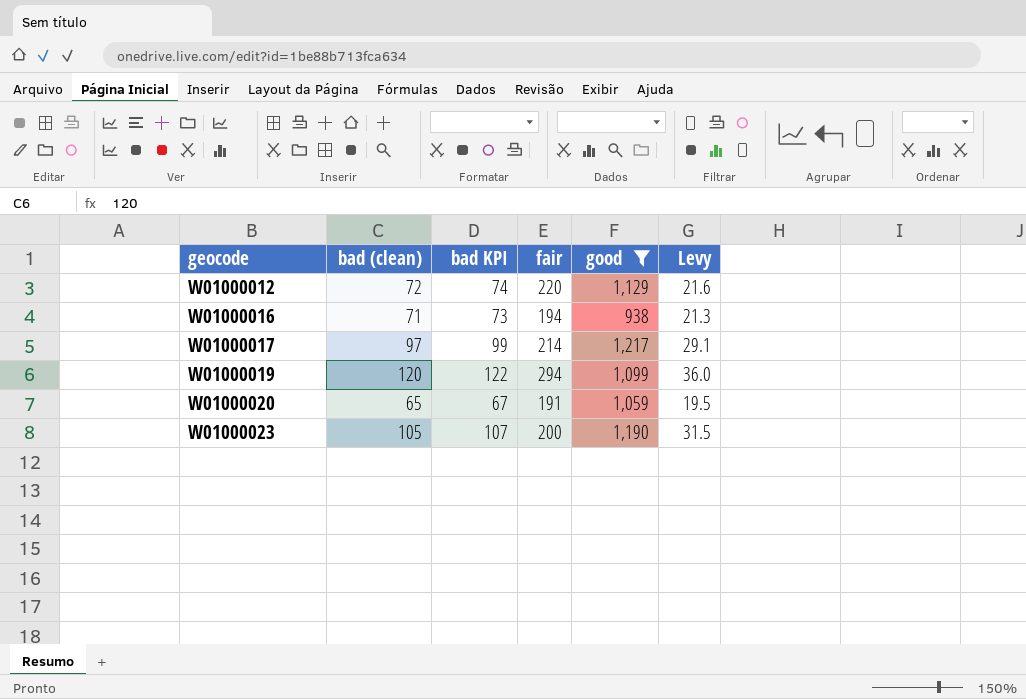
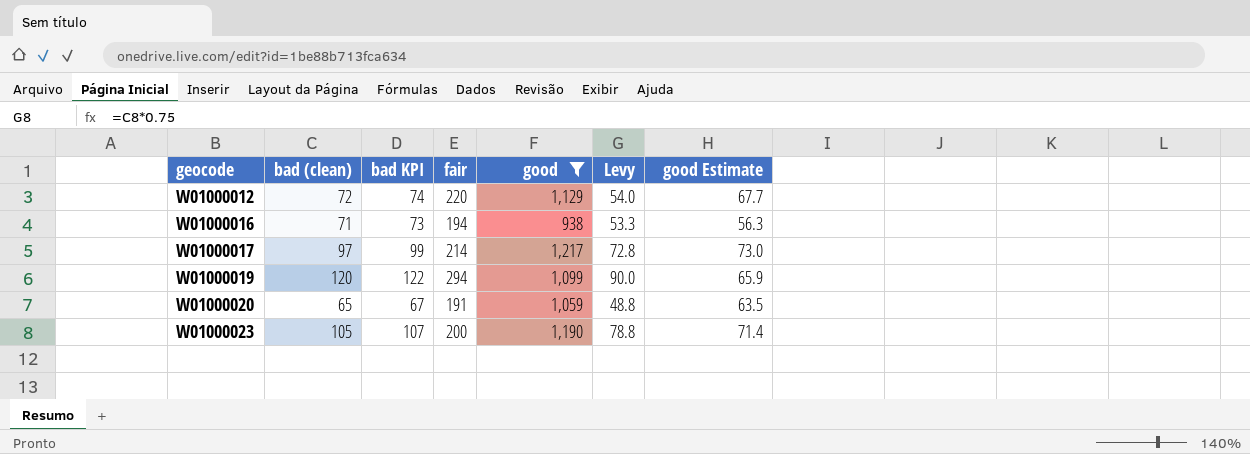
column Levy | formula: [bad (clean)] * 0.3 -> [bad (clean)] * 0.75
column good Estimate | formula: none -> [good] * 0.06

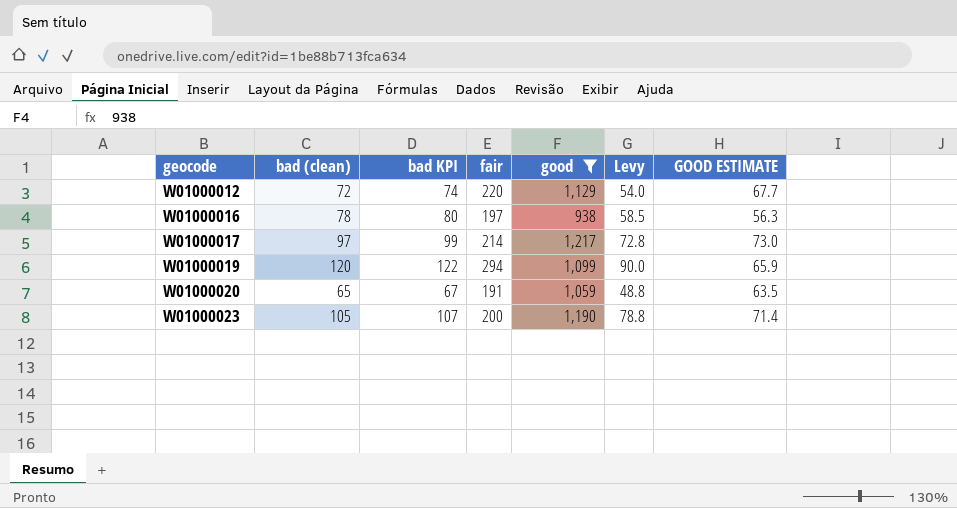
column name: good Estimate -> GOOD ESTIMATE
W01000016 | bad (clean): 71 -> 78
W01000016 | bad KPI: 73 -> 80
W01000016 | fair: 194 -> 197
W01000016 | Levy: 53.3 -> 58.5

